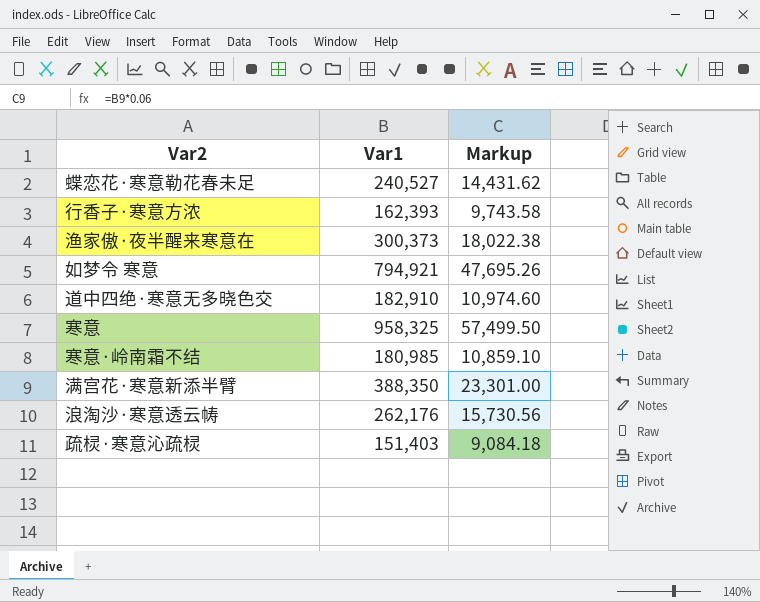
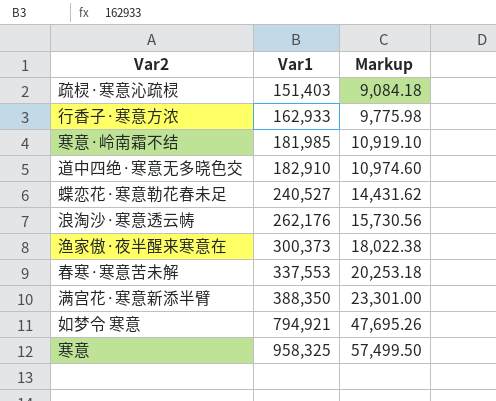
row order: none -> Var1 ascending
行香子·寒意方浓 | Var1: 162,393 -> 162,933
行香子·寒意方浓 | Markup: 9,743.58 -> 9,775.98
寒意·岭南霜不结 | Var1: 180,985 -> 181,985
寒意·岭南霜不结 | Markup: 10,859.10 -> 10,919.10
row 春寒·寒意苦未解: none -> 337,553 | 20,253.18

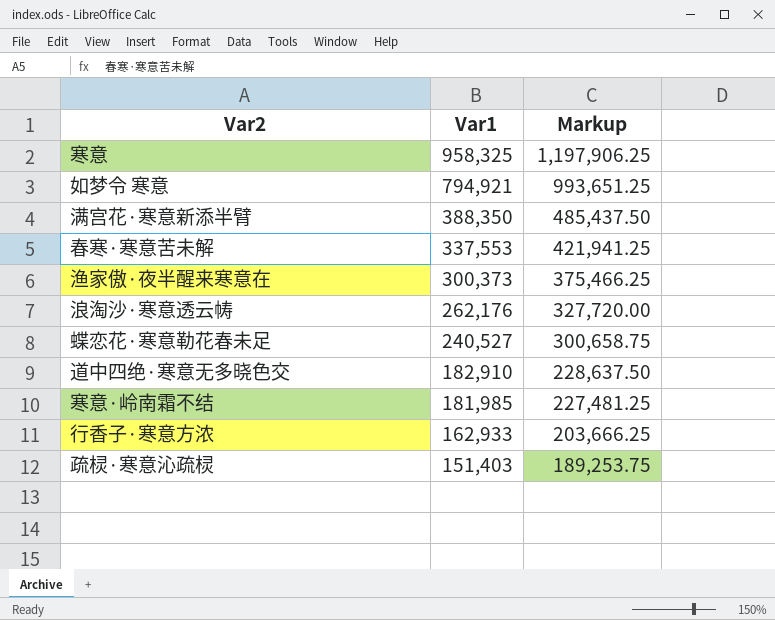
row order: Var1 ascending -> Var1 descending
column Markup | formula: [Var1] * 0.06 -> [Var1] * 1.25

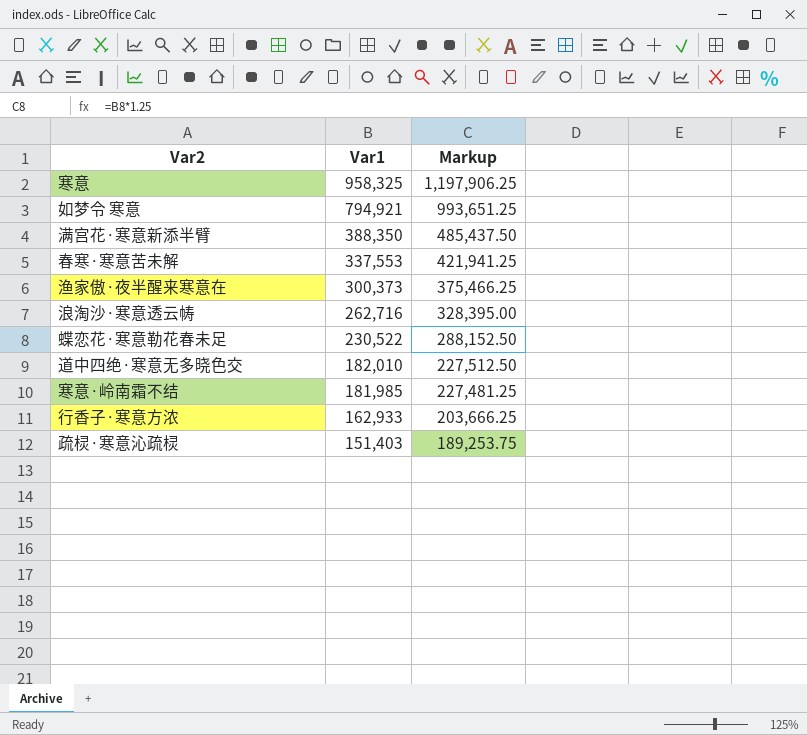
浪淘沙·寒意透云帱 | Var1: 262,176 -> 262,716
浪淘沙·寒意透云帱 | Markup: 327,720.00 -> 328,395.00
蝶恋花·寒意勒花春未足 | Var1: 240,527 -> 230,522
蝶恋花·寒意勒花春未足 | Markup: 300,658.75 -> 288,152.50
道中四绝·寒意无多晓色交 | Var1: 182,910 -> 182,010
道中四绝·寒意无多晓色交 | Markup: 228,637.50 -> 227,512.50

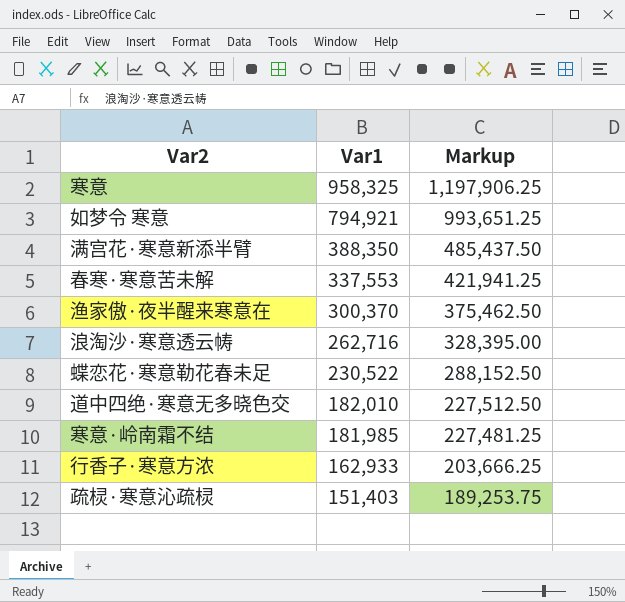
渔家傲·夜半醒来寒意在 | Var1: 300,373 -> 300,370
渔家傲·夜半醒来寒意在 | Markup: 375,466.25 -> 375,462.50

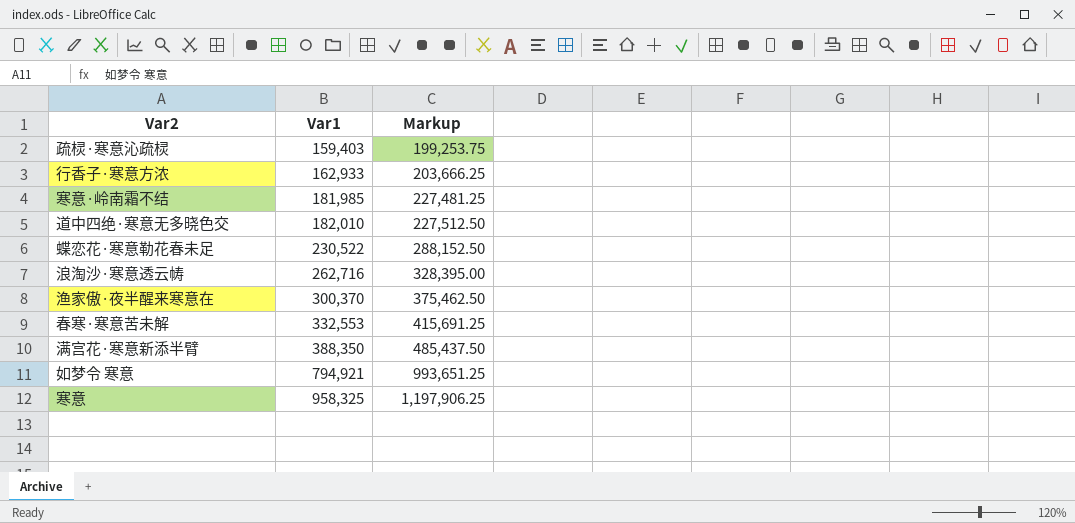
row order: Var1 descending -> Var1 ascending
疏棂·寒意沁疏棂 | Var1: 151,403 -> 159,403
疏棂·寒意沁疏棂 | Markup: 189,253.75 -> 199,253.75
春寒·寒意苦未解 | Var1: 337,553 -> 332,553
春寒·寒意苦未解 | Markup: 421,941.25 -> 415,691.25

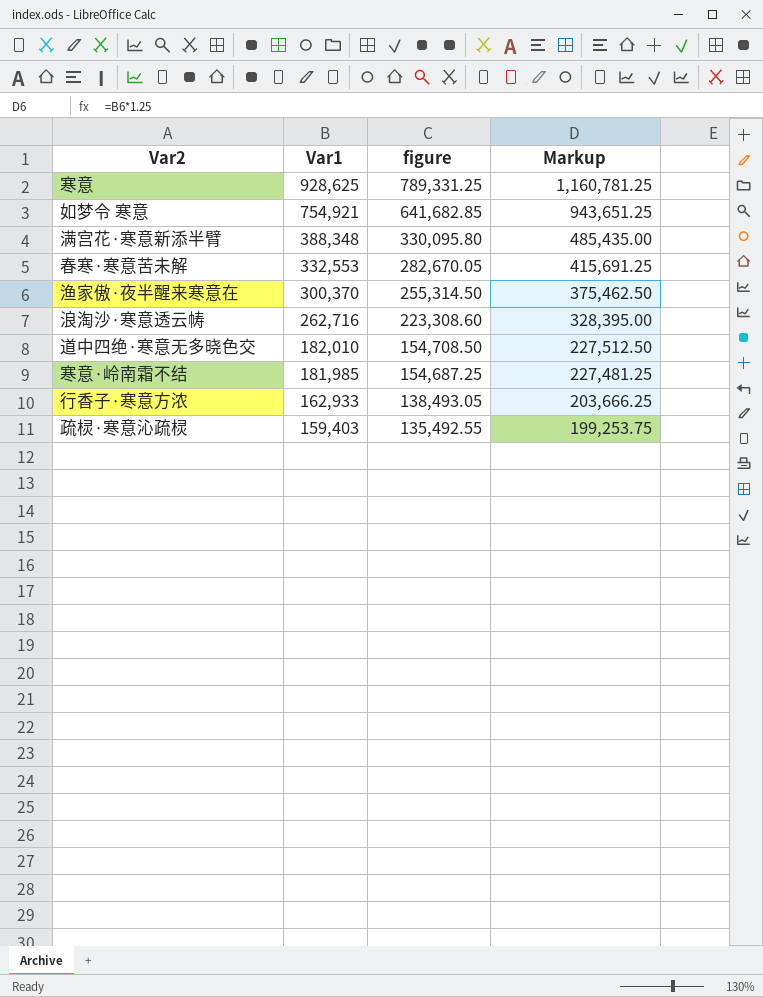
row order: Var1 ascending -> Var1 descending
column figure | formula: none -> [Var1] * 0.85
row 蝶恋花·寒意勒花春未足: 230,522 | 288,152.50 -> none
寒意 | Var1: 958,325 -> 928,625
寒意 | Markup: 1,197,906.25 -> 1,160,781.25
如梦令 寒意 | Var1: 794,921 -> 754,921
如梦令 寒意 | Markup: 993,651.25 -> 943,651.25
满宫花·寒意新添半臂 | Var1: 388,350 -> 388,348
满宫花·寒意新添半臂 | Markup: 485,437.50 -> 485,435.00

